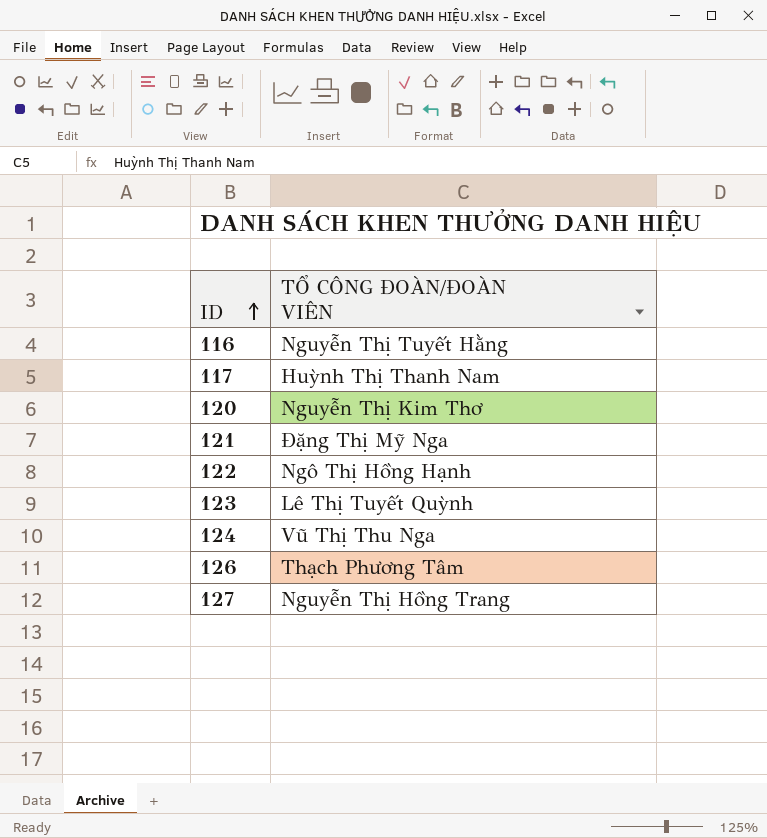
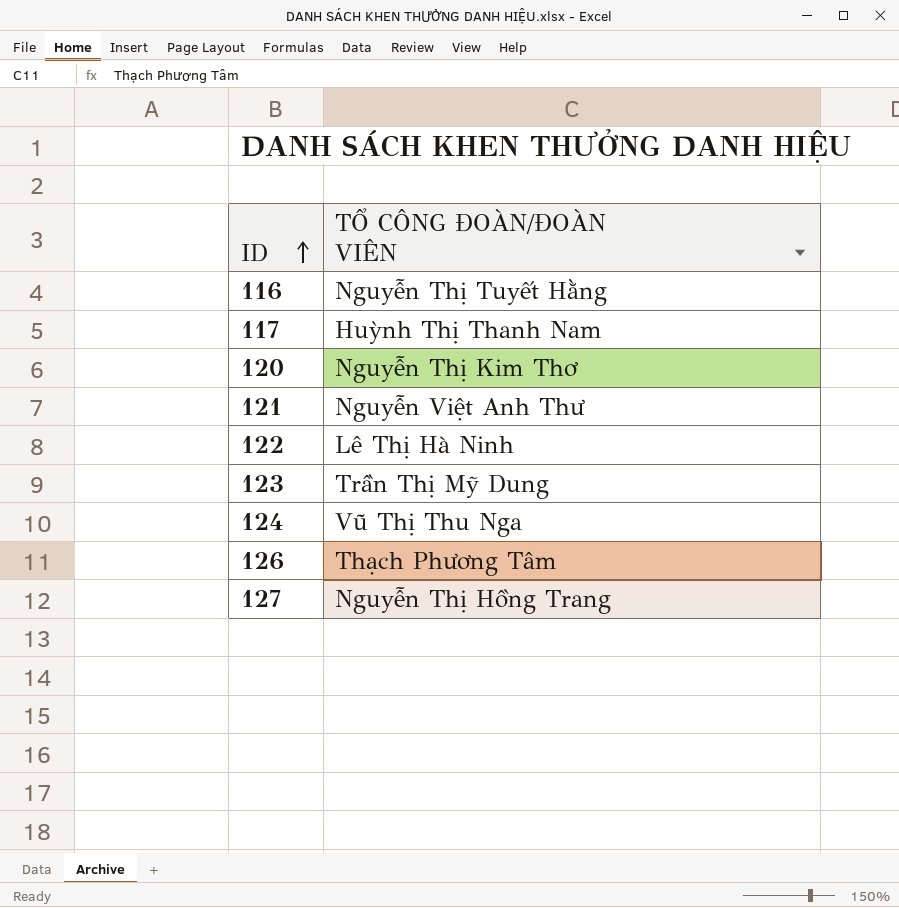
121 | TỔ CÔNG ĐOÀN/ĐOÀN VIÊN: Đặng Thị Mỹ Nga -> Nguyễn Việt Anh Thư
122 | TỔ CÔNG ĐOÀN/ĐOÀN VIÊN: Ngô Thị Hồng Hạnh -> Lê Thị Hà Ninh
123 | TỔ CÔNG ĐOÀN/ĐOÀN VIÊN: Lê Thị Tuyết Quỳnh -> Trần Thị Mỹ Dung

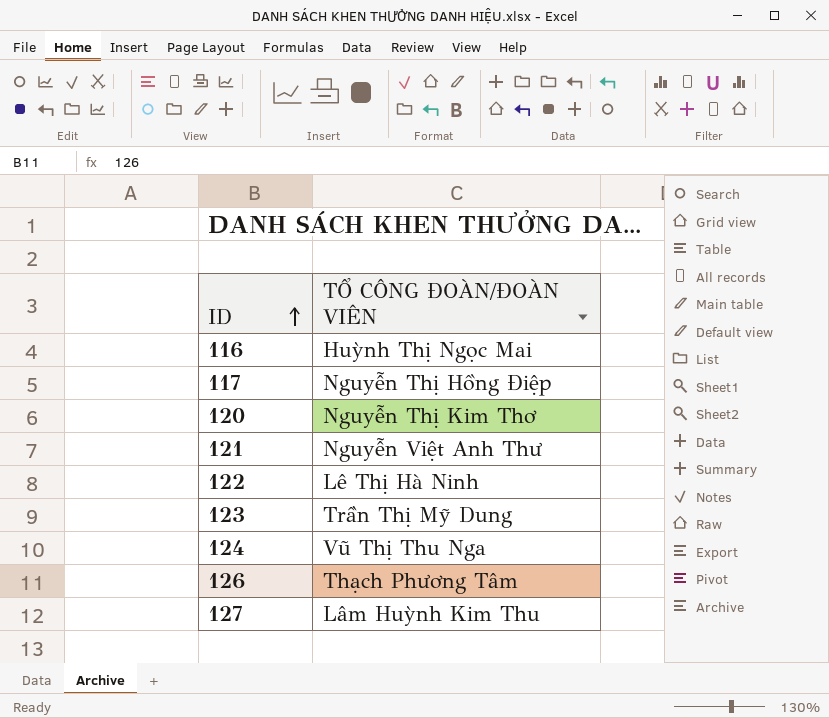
116 | TỔ CÔNG ĐOÀN/ĐOÀN VIÊN: Nguyễn Thị Tuyết Hằng -> Huỳnh Thị Ngọc Mai
117 | TỔ CÔNG ĐOÀN/ĐOÀN VIÊN: Huỳnh Thị Thanh Nam -> Nguyễn Thị Hồng Điệp
127 | TỔ CÔNG ĐOÀN/ĐOÀN VIÊN: Nguyễn Thị Hồng Trang -> Lâm Huỳnh Kim Thu

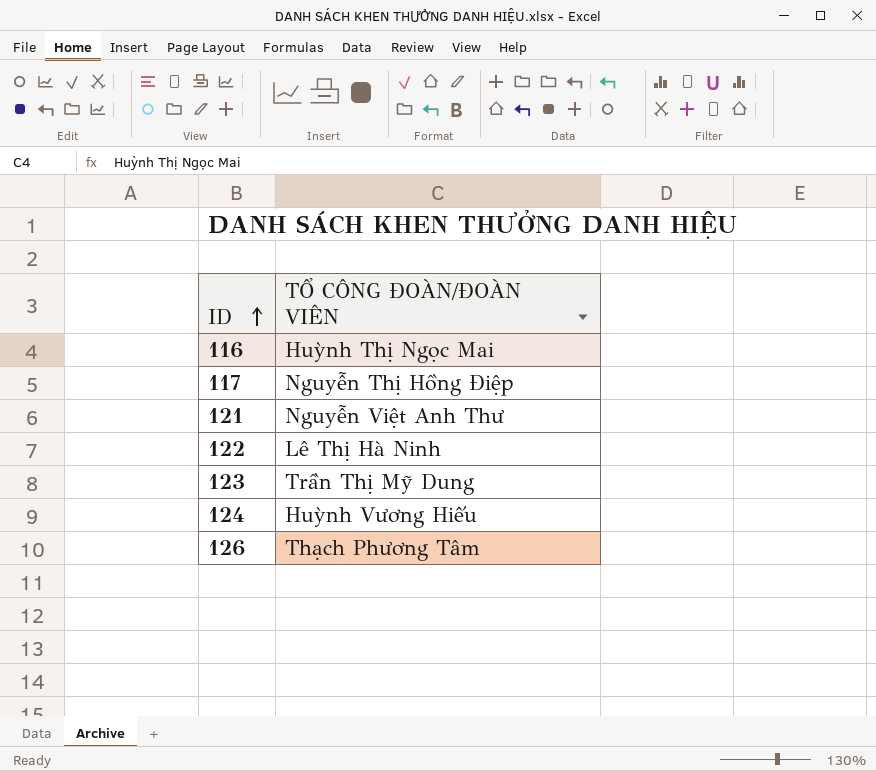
row 120: Nguyễn Thị Kim Thơ -> none
row 127: Lâm Huỳnh Kim Thu -> none
124 | TỔ CÔNG ĐOÀN/ĐOÀN VIÊN: Vũ Thị Thu Nga -> Huỳnh Vương Hiếu

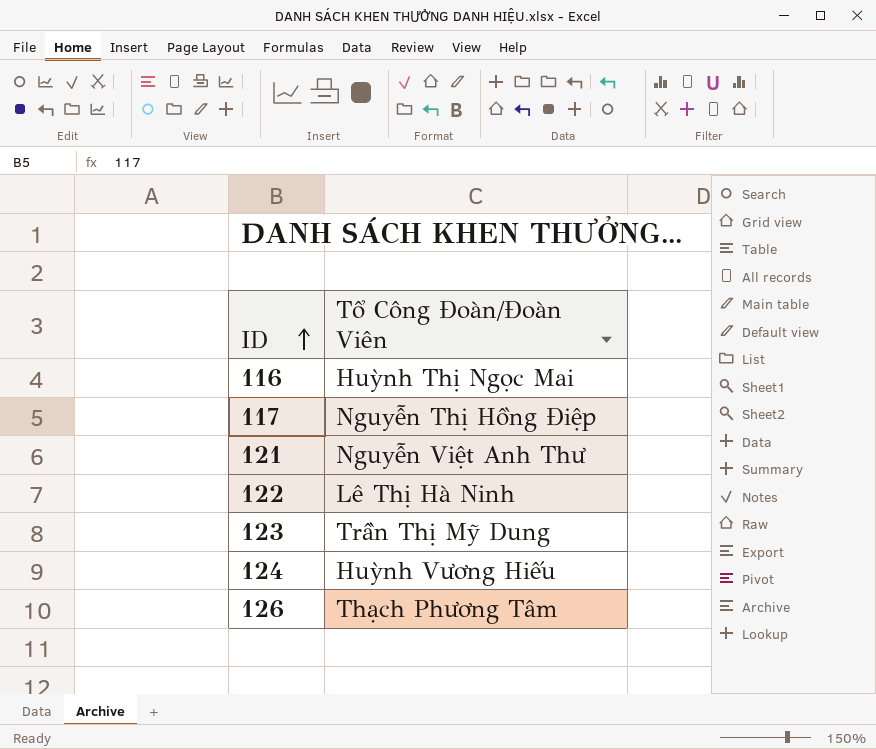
column name: TỔ CÔNG ĐOÀN/ĐOÀN VIÊN -> Tổ Công Đoàn/Đoàn Viên

